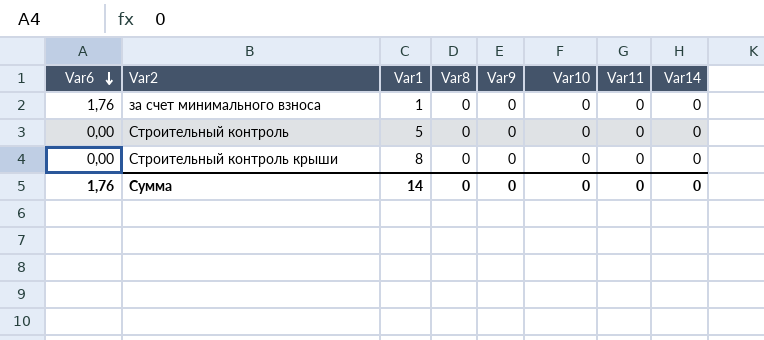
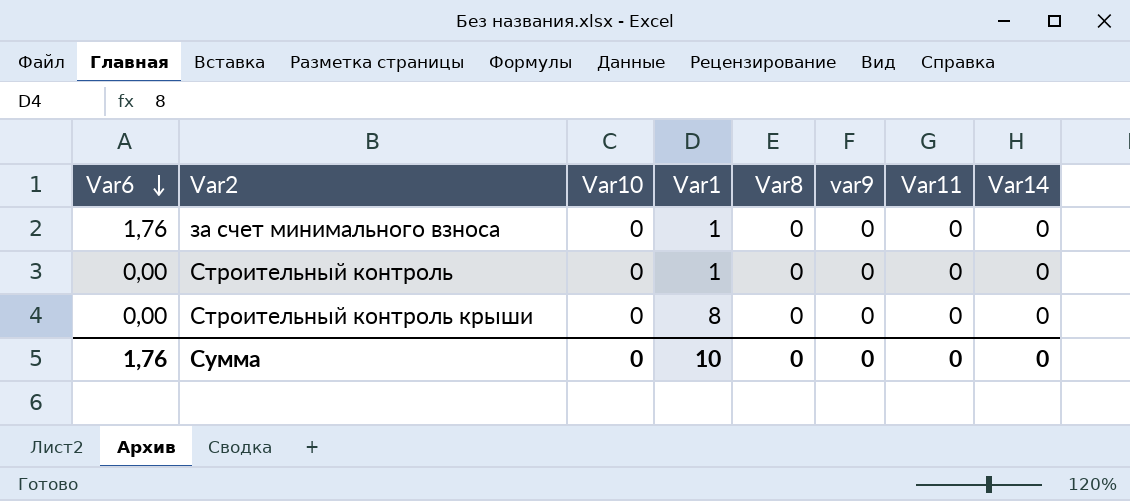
column Var10 | position: 6 -> 3
column name: Var9 -> var9
Строительный контроль | Var1: 5 -> 1
Сумма | Var1: 14 -> 10

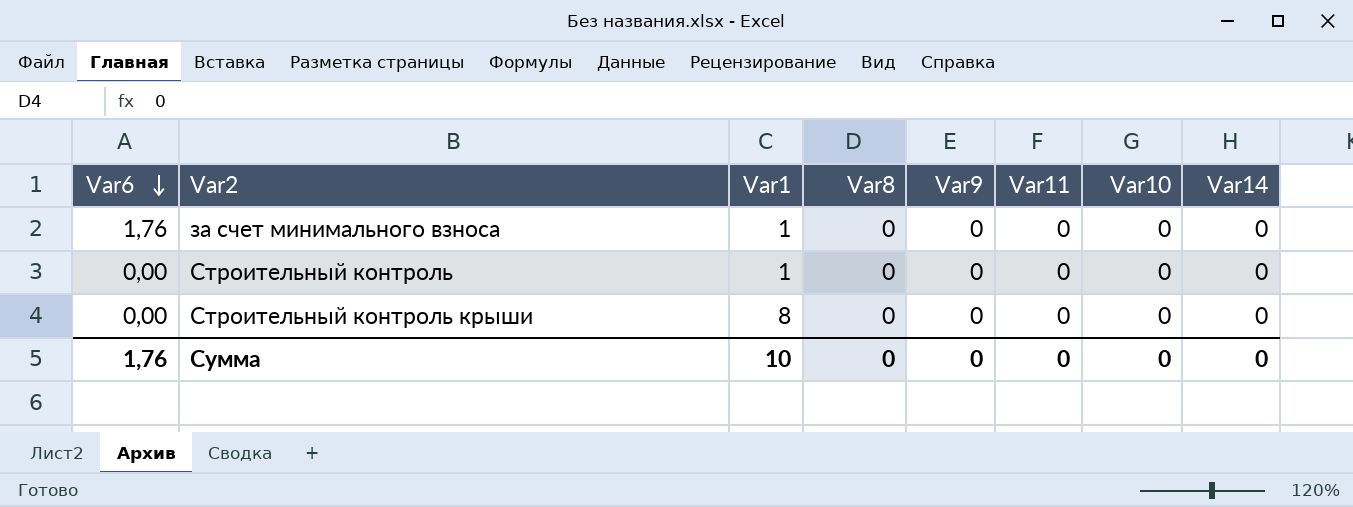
column name: var9 -> Var9
column Var10 | position: 3 -> 7

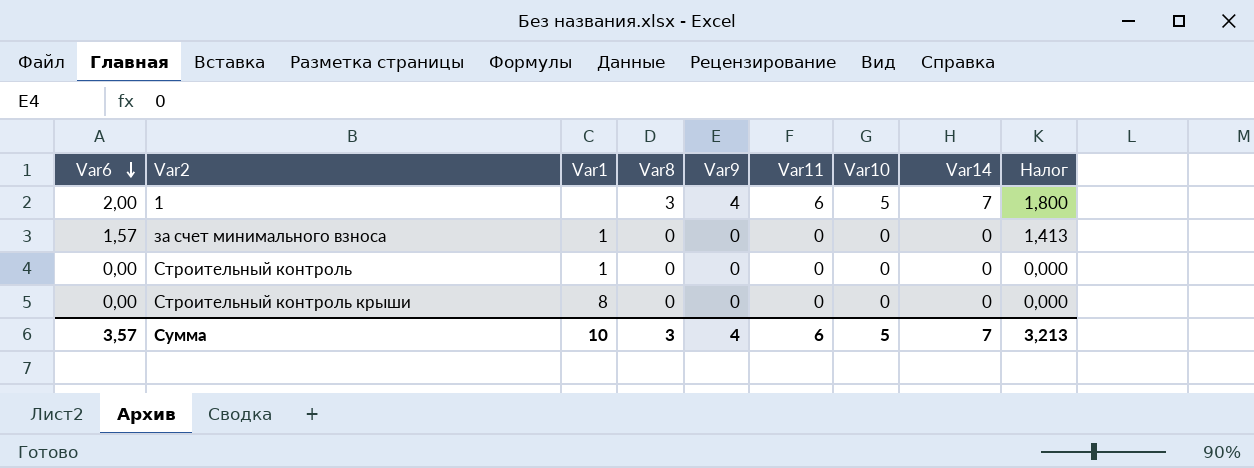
column Налог | formula: none -> [Var6] * 0,9
row 1: none -> 2,00 | none | 3 | 4 | 6 | 5 | 7 | 1,800
за счет минимального взноса | Var6: 1,76 -> 1,57
Сумма | Var6: 1,76 -> 3,57
Сумма | Var8: 0 -> 3
Сумма | Var9: 0 -> 4
Сумма | Var11: 0 -> 6
Сумма | Var10: 0 -> 5
Сумма | Var14: 0 -> 7

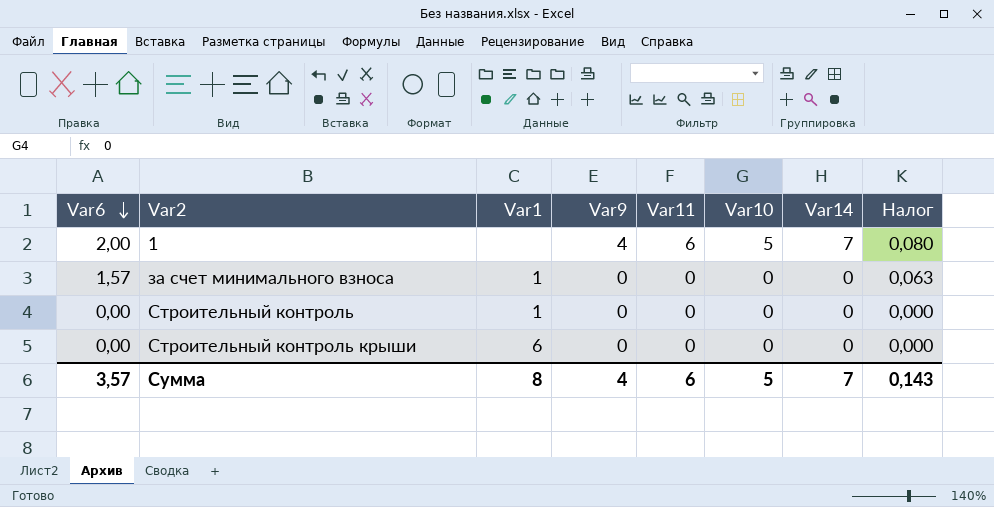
column Var8 | position: 4 -> none
column Налог | formula: [Var6] * 0,9 -> [Var6] * 0,04
Строительный контроль крыши | Var1: 8 -> 6
Сумма | Var1: 10 -> 8
Сумма | Налог: 3,213 -> 0,143

